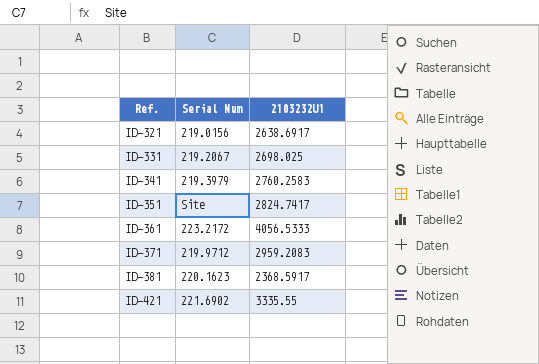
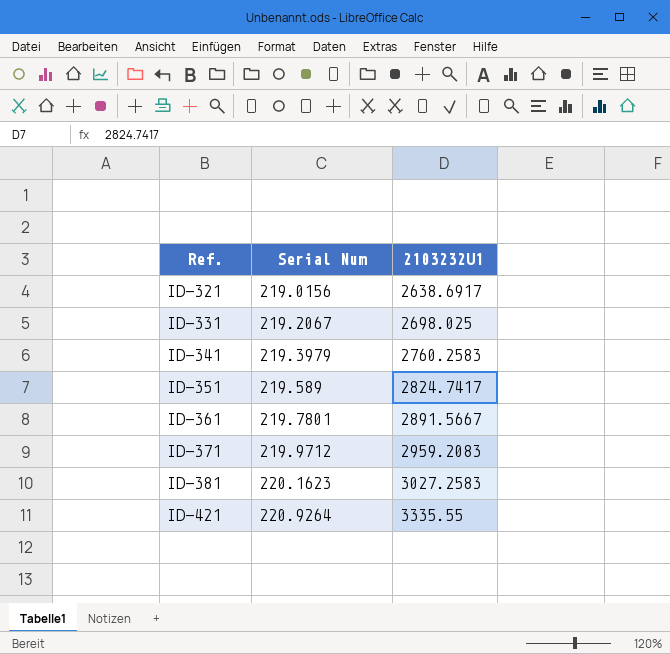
ID-351 | Serial Num: Site -> 219.589
ID-361 | Serial Num: 223.2172 -> 219.7801
ID-361 | 2103232U1: 4056.5333 -> 2891.5667
ID-381 | 2103232U1: 2368.5917 -> 3027.2583
ID-421 | Serial Num: 221.6902 -> 220.9264

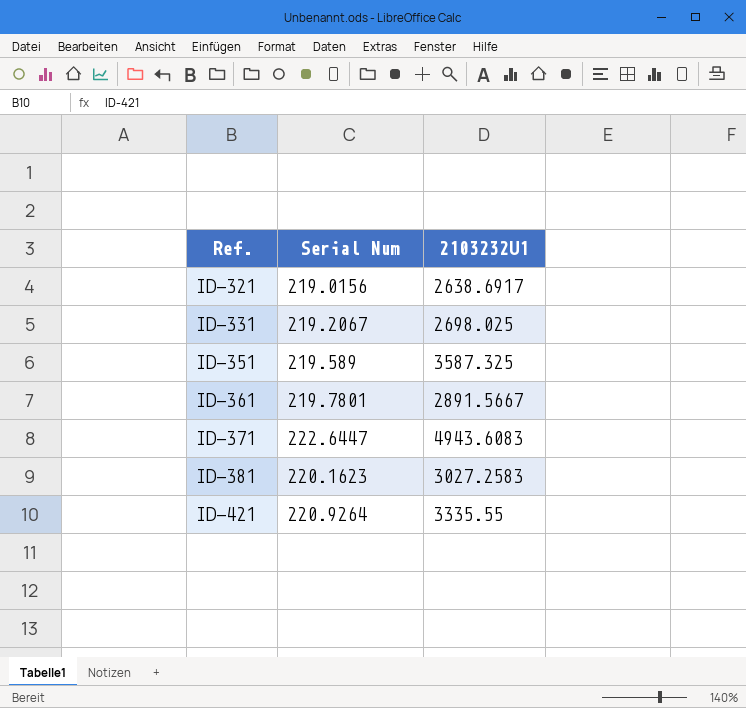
row ID-341: 219.3979 | 2760.2583 -> none
ID-351 | 2103232U1: 2824.7417 -> 3587.325
ID-371 | Serial Num: 219.9712 -> 222.6447
ID-371 | 2103232U1: 2959.2083 -> 4943.6083

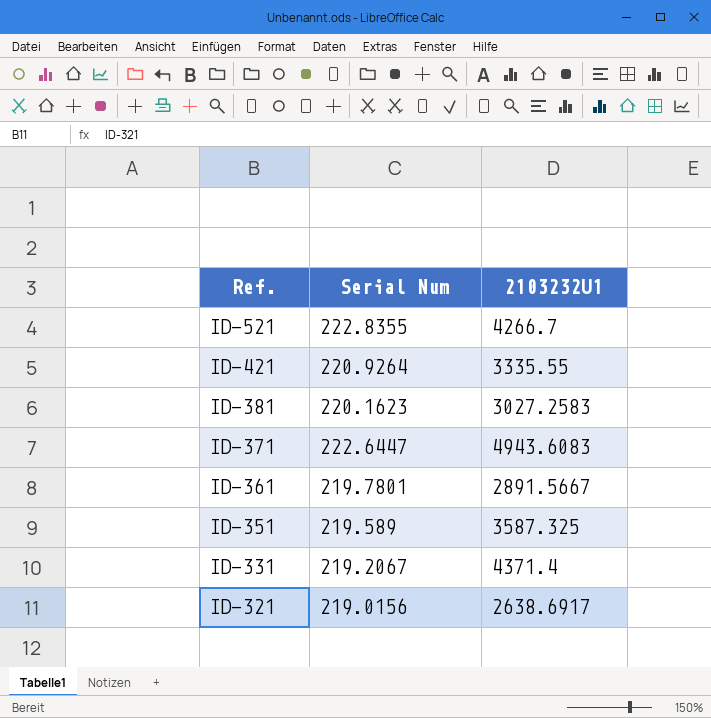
row order: Ref. ascending -> Ref. descending
row ID-521: none -> 222.8355 | 4266.7
ID-331 | 2103232U1: 2698.025 -> 4371.4

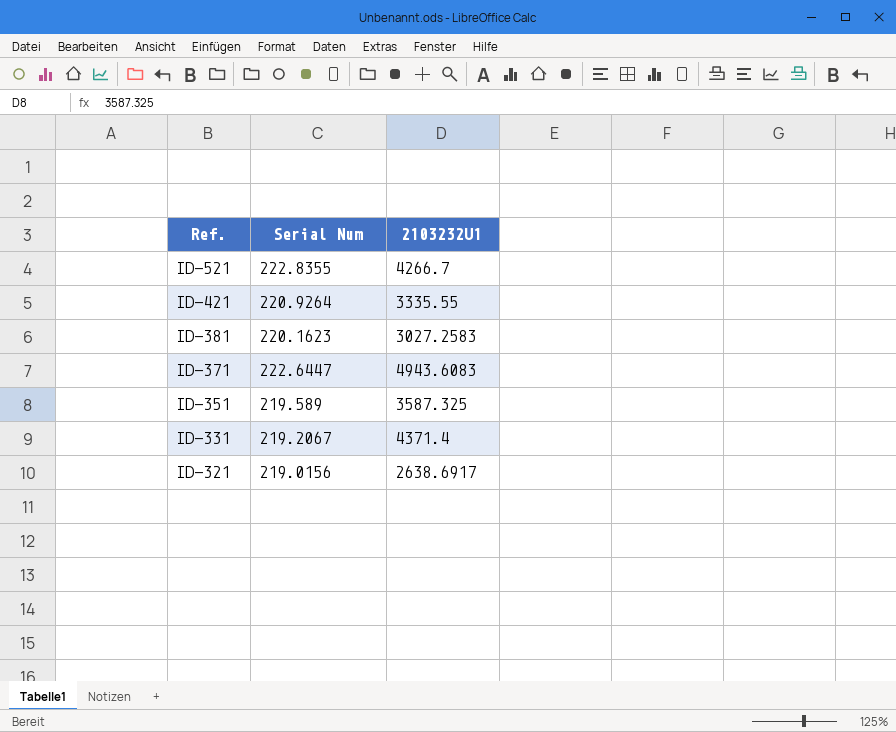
row ID-361: 219.7801 | 2891.5667 -> none

